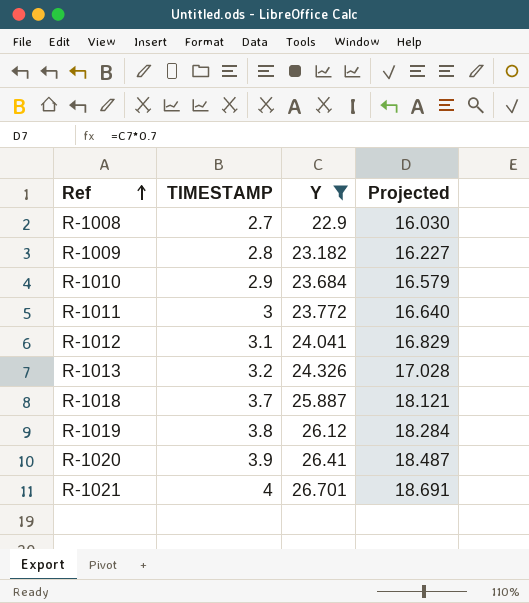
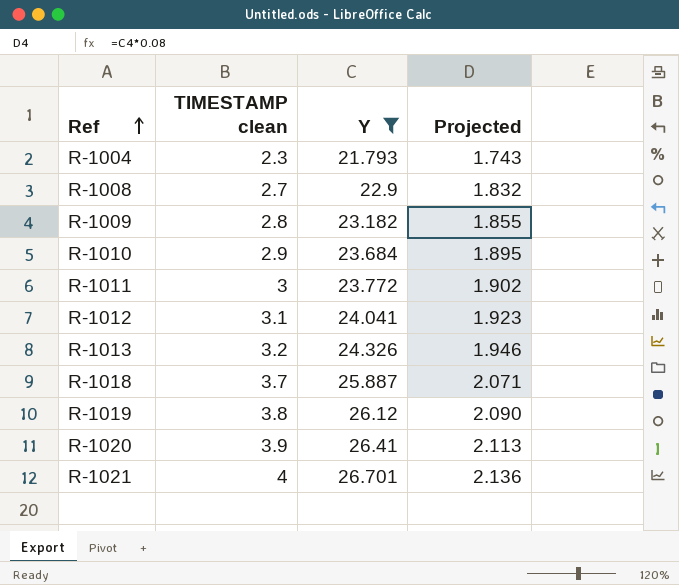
column name: TIMESTAMP -> TIMESTAMP clean
column Projected | formula: [Y] * 0.7 -> [Y] * 0.08
row R-1004: none -> 2.3 | 21.793 | 1.743

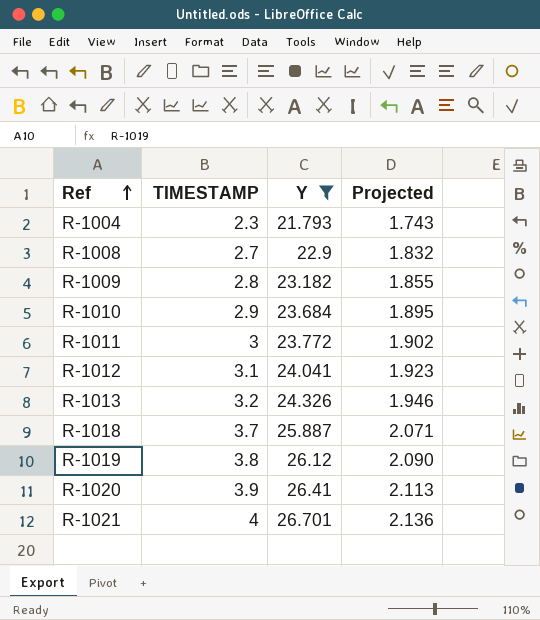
column name: TIMESTAMP clean -> TIMESTAMP

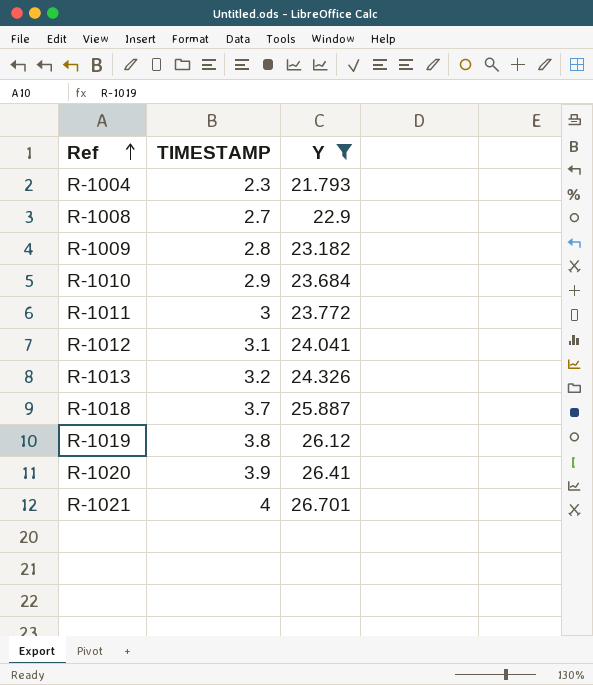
column Projected | formula: [Y] * 0.08 -> none

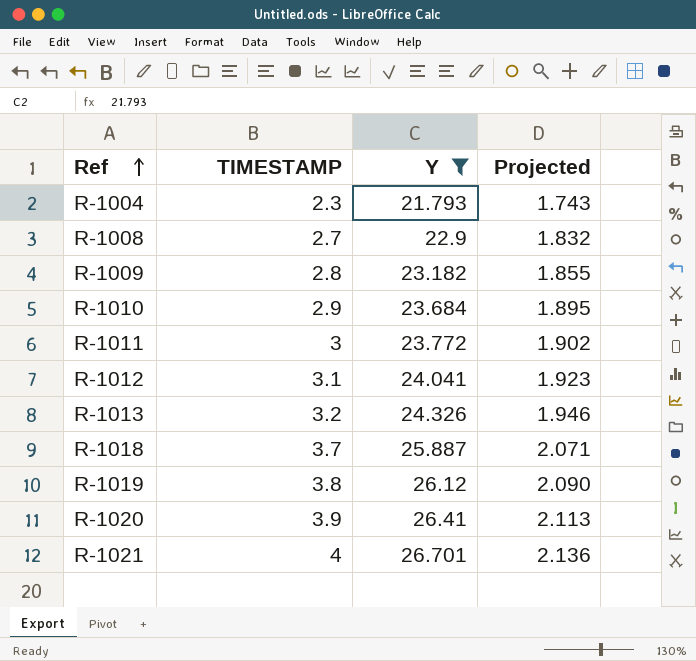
column Projected | formula: none -> [Y] * 0.08

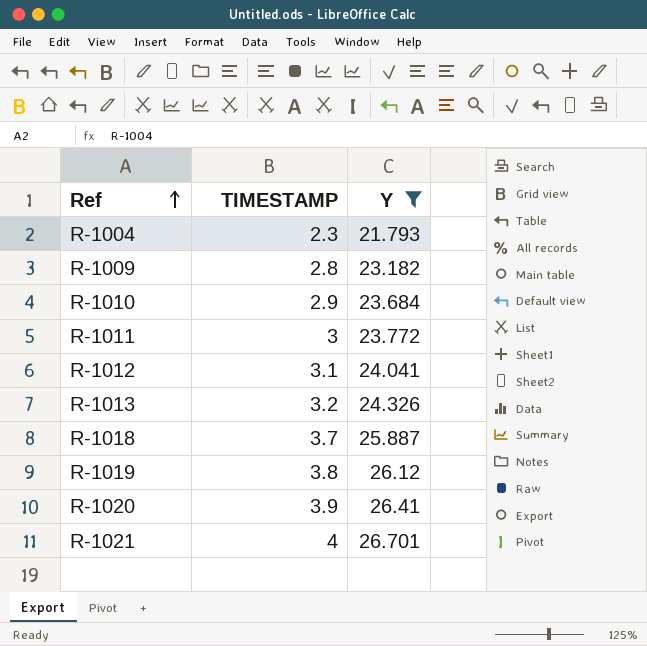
column Projected | formula: [Y] * 0.08 -> none
row R-1008: 2.7 | 22.9 | 1.832 -> none

